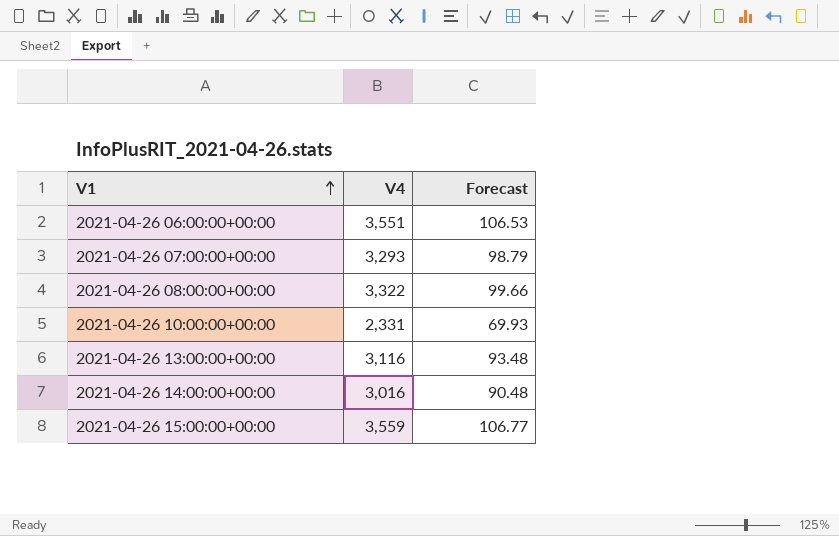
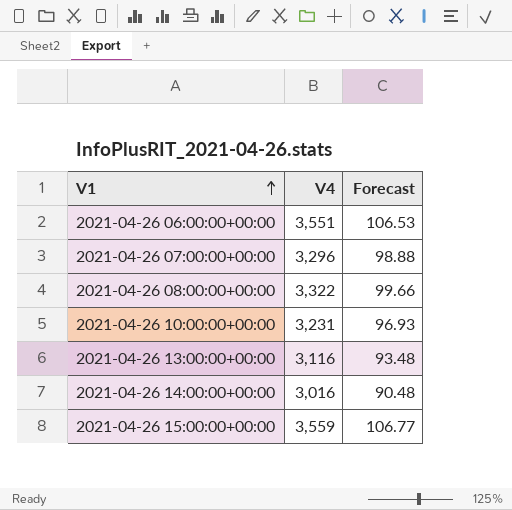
2021-04-26 07:00:00+00:00 | V4: 3,293 -> 3,296
2021-04-26 07:00:00+00:00 | Forecast: 98.79 -> 98.88
2021-04-26 10:00:00+00:00 | V4: 2,331 -> 3,231
2021-04-26 10:00:00+00:00 | Forecast: 69.93 -> 96.93

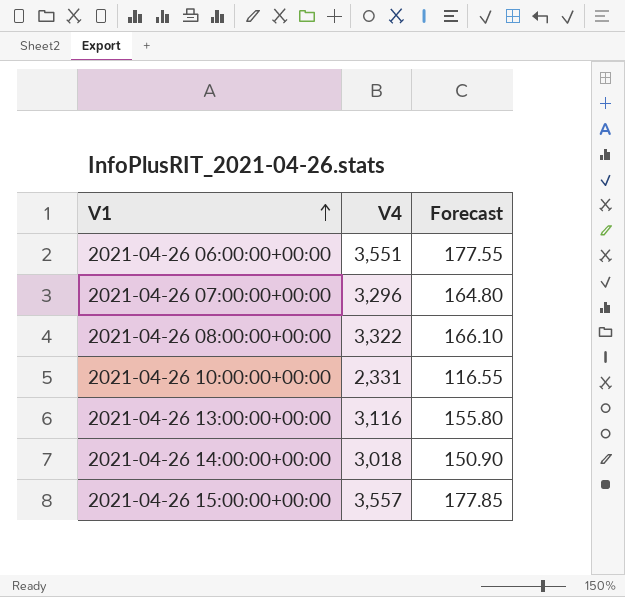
column Forecast | formula: [V4] * 0.03 -> [V4] * 0.05
2021-04-26 10:00:00+00:00 | V4: 3,231 -> 2,331
2021-04-26 14:00:00+00:00 | V4: 3,016 -> 3,018
2021-04-26 15:00:00+00:00 | V4: 3,559 -> 3,557

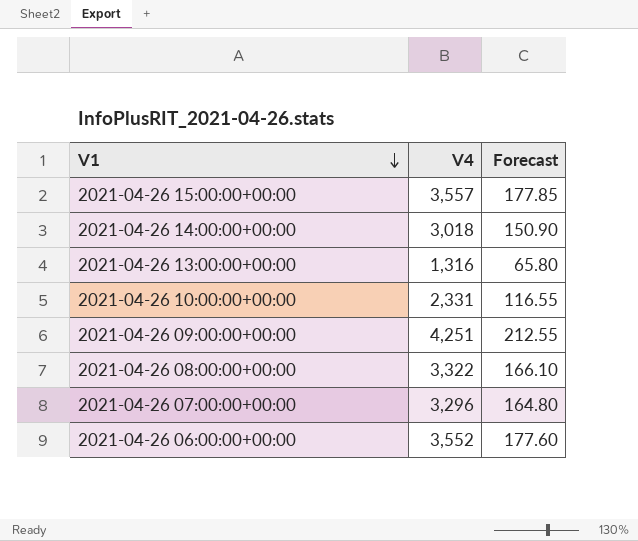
row order: V1 ascending -> V1 descending
2021-04-26 13:00:00+00:00 | V4: 3,116 -> 1,316
2021-04-26 13:00:00+00:00 | Forecast: 155.80 -> 65.80
row 2021-04-26 09:00:00+00:00: none -> 4,251 | 212.55
2021-04-26 06:00:00+00:00 | V4: 3,551 -> 3,552
2021-04-26 06:00:00+00:00 | Forecast: 177.55 -> 177.60

